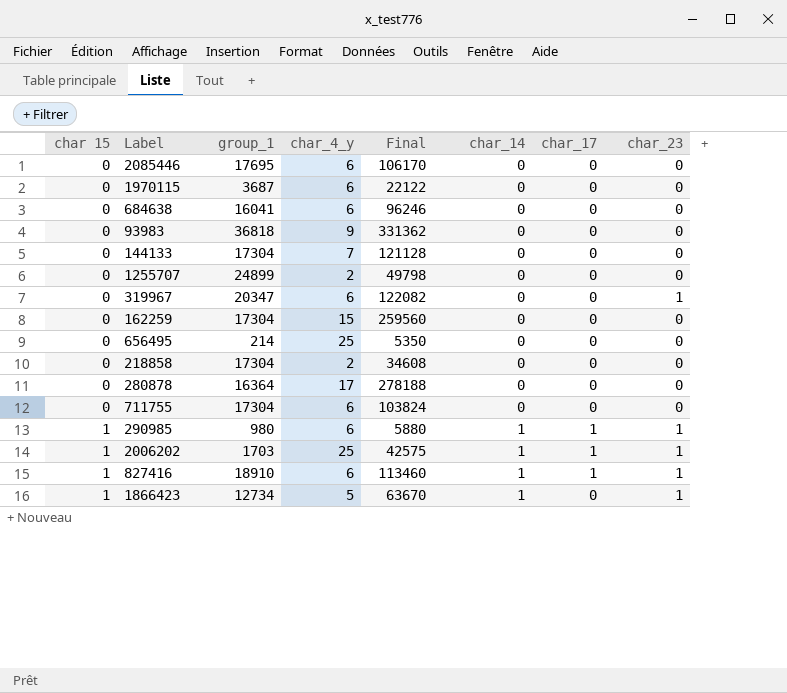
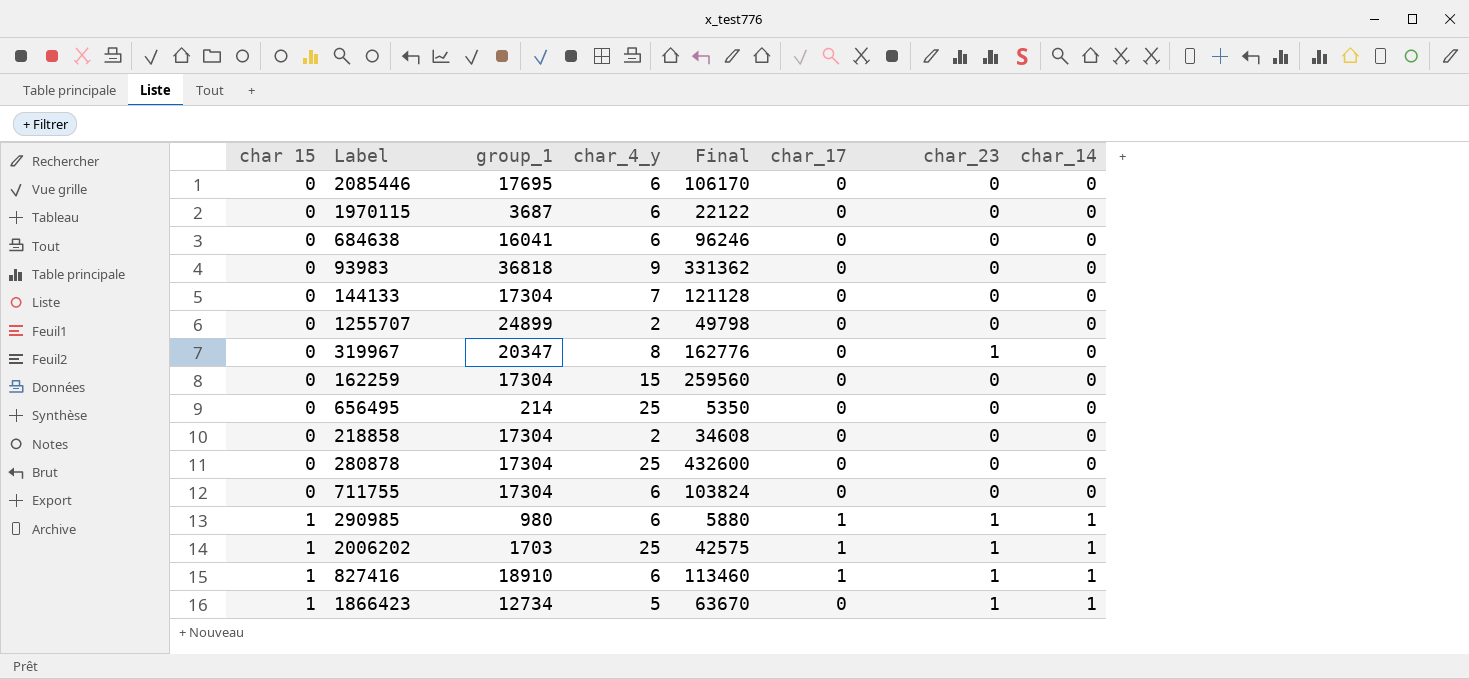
column char_14 | position: 6 -> 8
319967 | char_4_y: 6 -> 8
319967 | Final: 122082 -> 162776
280878 | group_1: 16364 -> 17304
280878 | char_4_y: 17 -> 25
280878 | Final: 278188 -> 432600

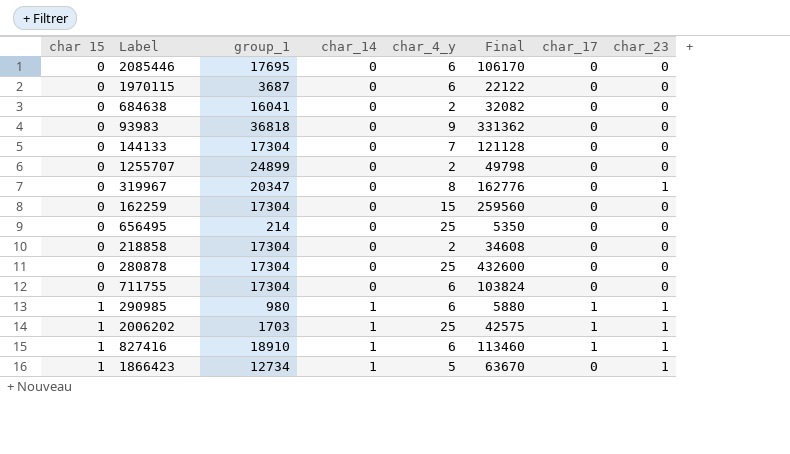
column char_14 | position: 8 -> 4
684638 | char_4_y: 6 -> 2
684638 | Final: 96246 -> 32082

